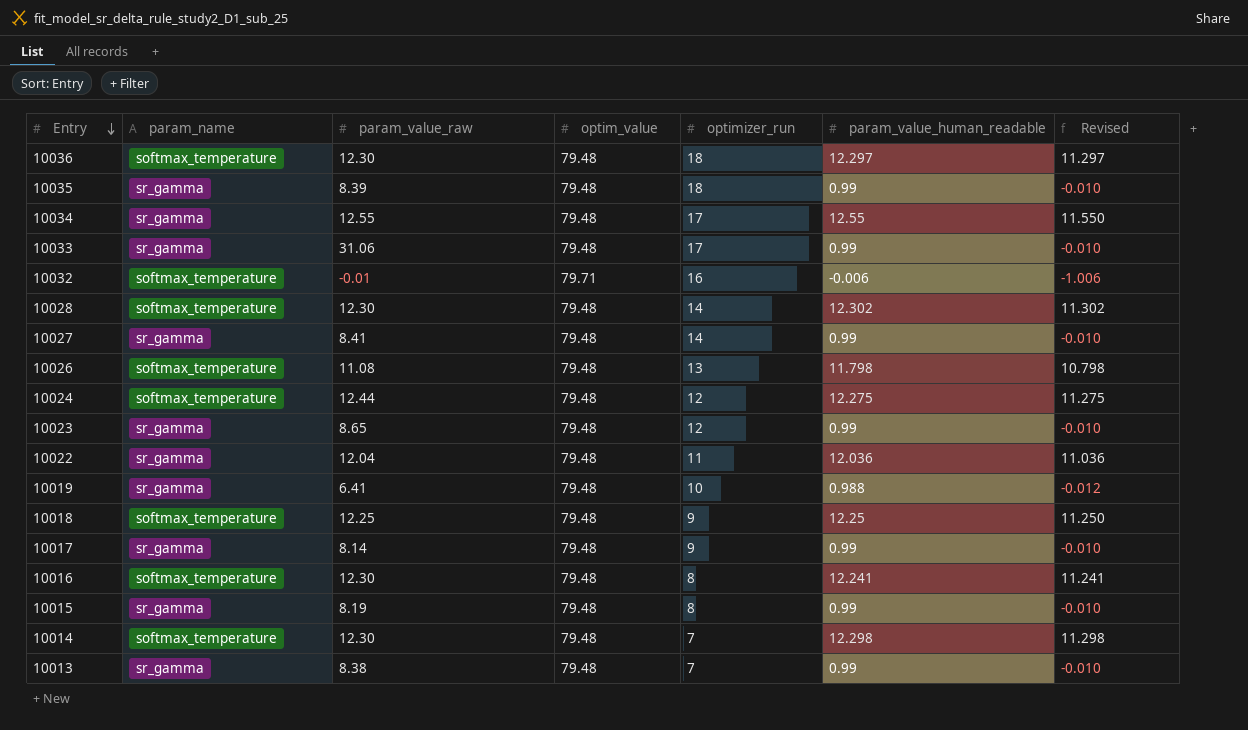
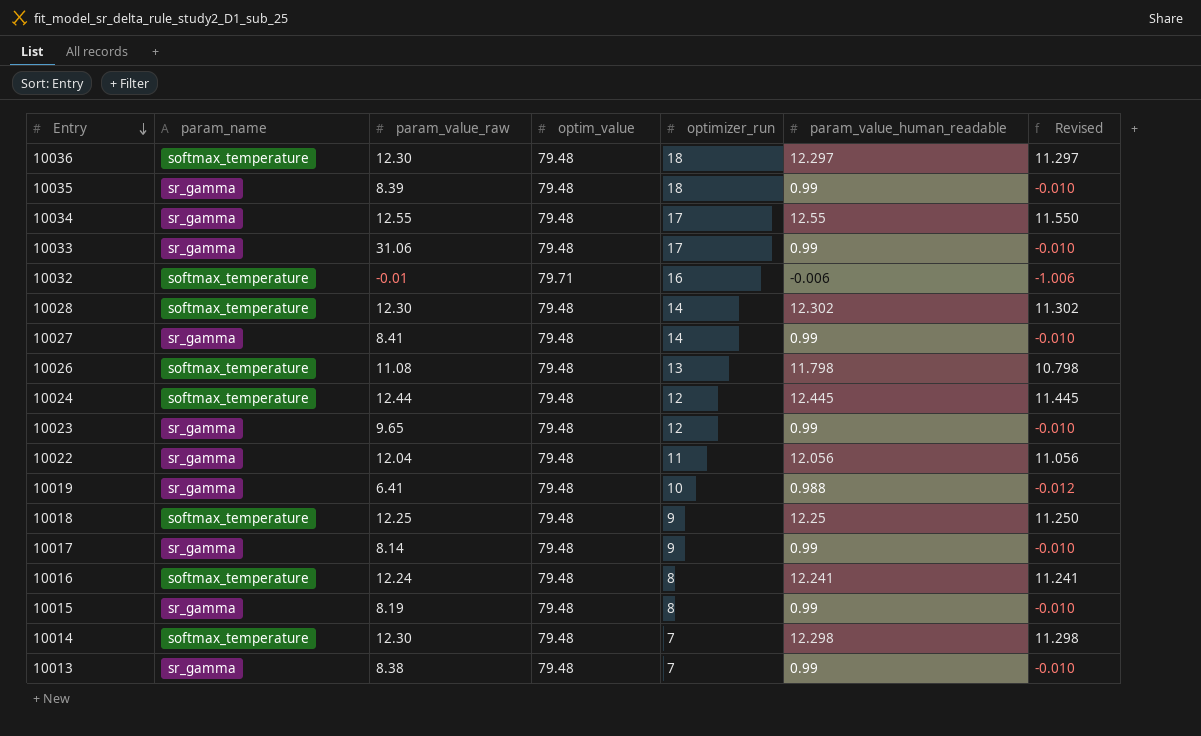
10024 | param_value_human_readable: 12.275 -> 12.445
10024 | Revised: 11.275 -> 11.445
10023 | param_value_raw: 8.65 -> 9.65
10022 | param_value_human_readable: 12.036 -> 12.056
10022 | Revised: 11.036 -> 11.056
10016 | param_value_raw: 12.30 -> 12.24

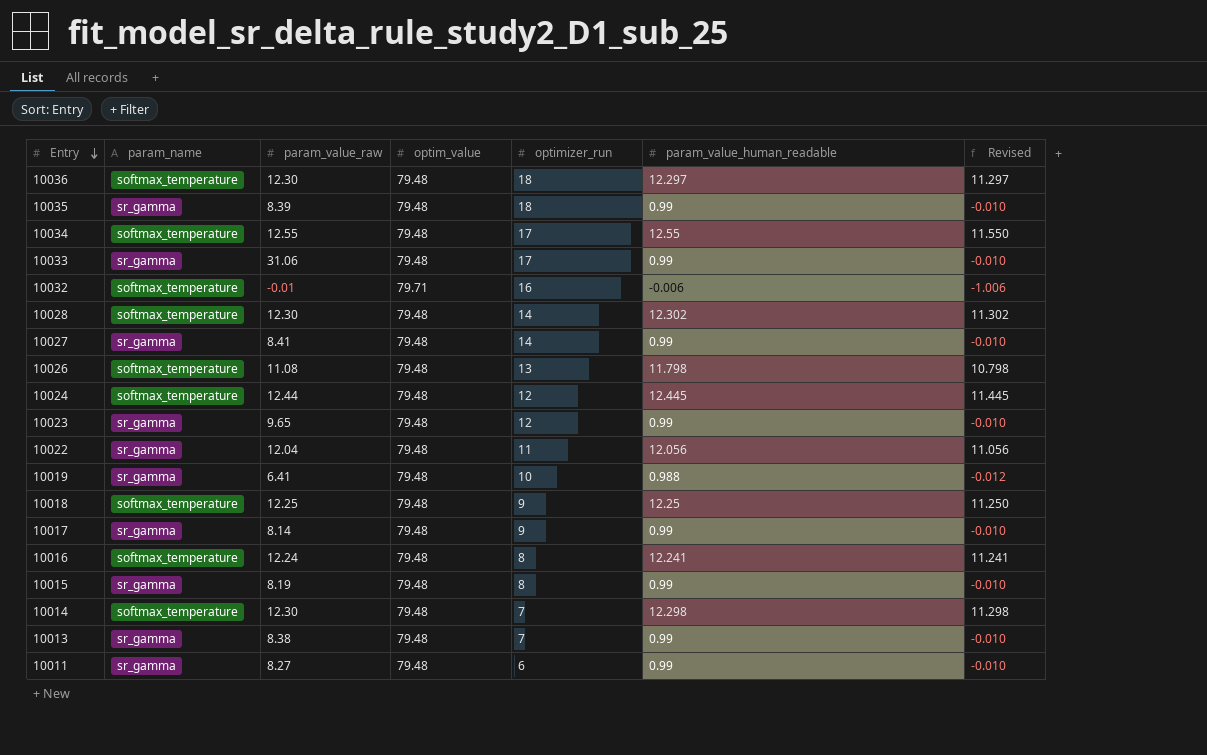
10034 | param_name: sr_gamma -> softmax_temperature
row 10011: none -> sr_gamma | 8.27 | 79.48 | 6 | 0.99 | -0.010

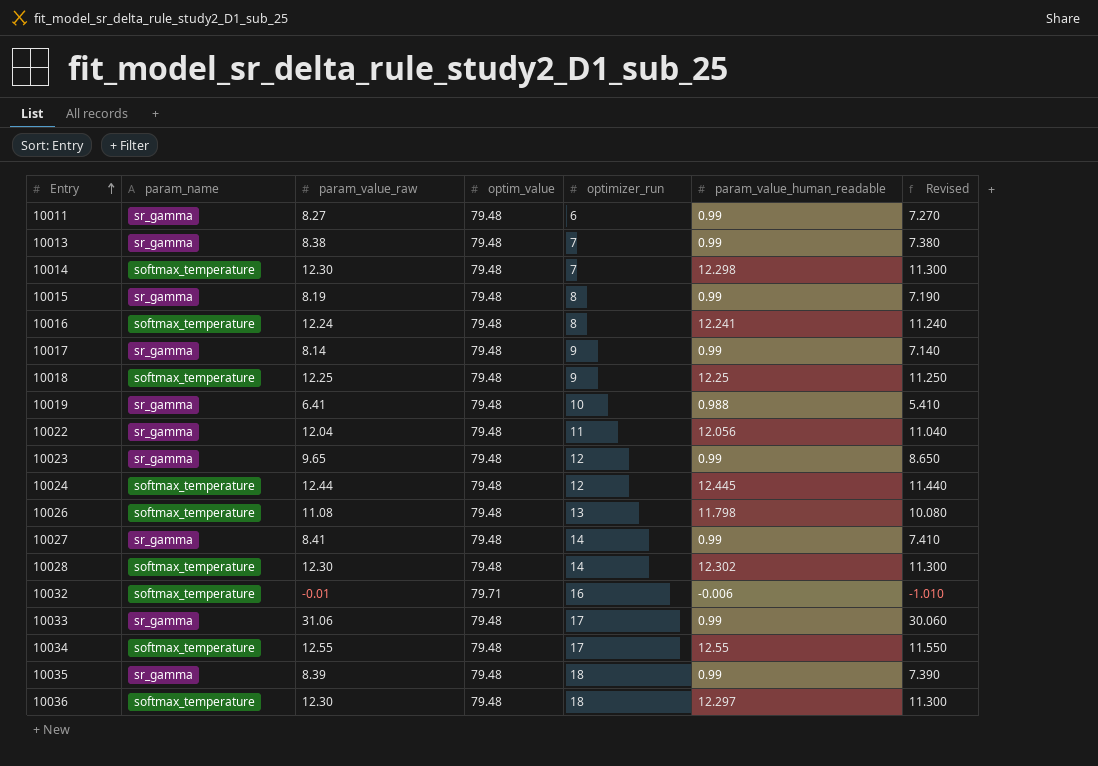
row order: Entry descending -> Entry ascending
column Revised | formula: [param_value_human_readable] - 1 -> [param_value_raw] - 1

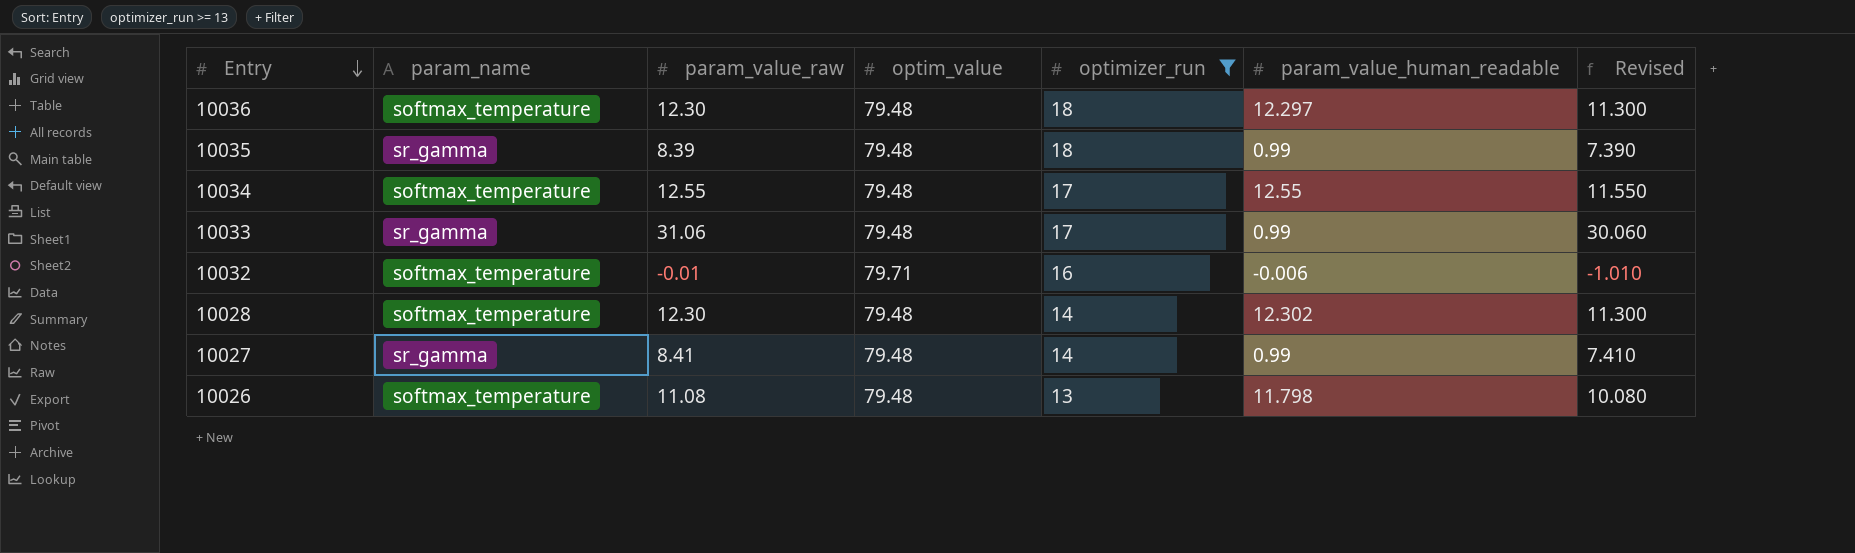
filter: none -> optimizer_run >= 13
row order: Entry ascending -> Entry descending

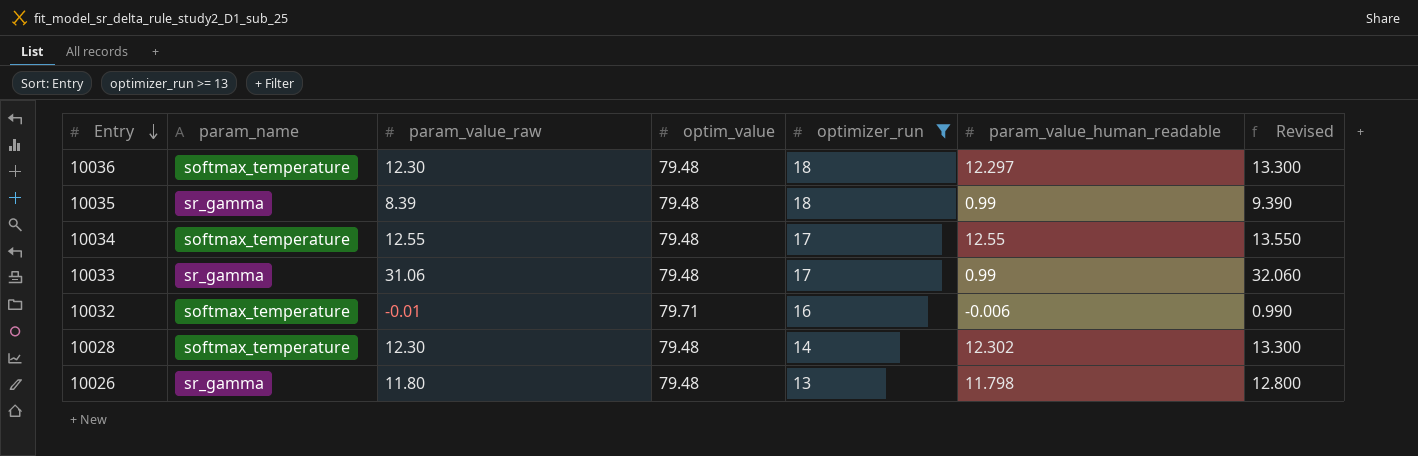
column Revised | formula: [param_value_raw] - 1 -> [param_value_raw] + 1
row 10027: sr_gamma | 8.41 | 79.48 | 14 | 0.99 | 7.410 -> none
10026 | param_name: softmax_temperature -> sr_gamma
10026 | param_value_raw: 11.08 -> 11.80

